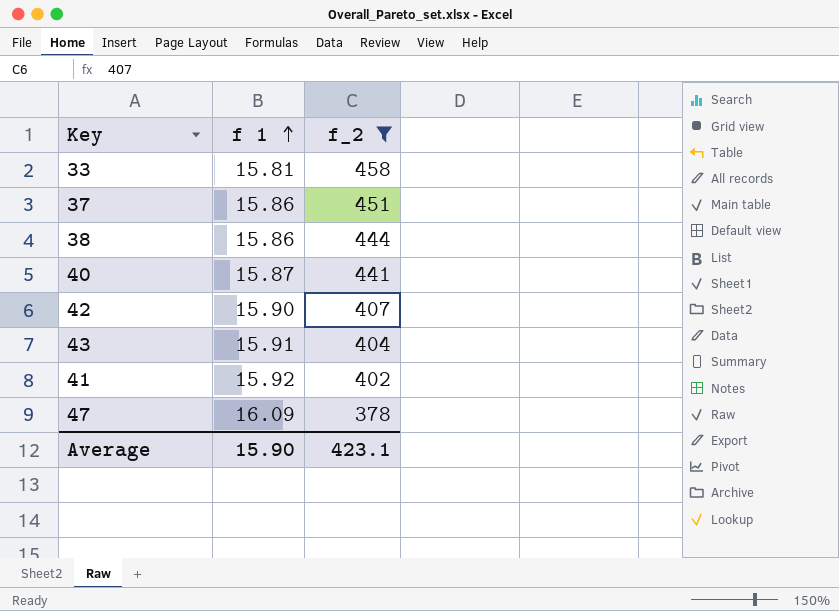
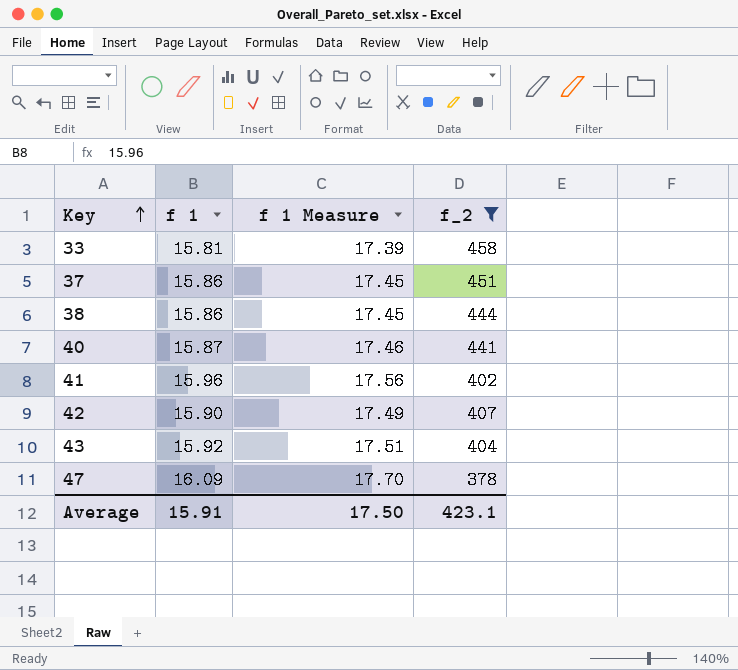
row order: f 1 ascending -> Key ascending
column f 1 Measure | formula: none -> [f 1] * 1.1
41 | f 1: 15.92 -> 15.96
43 | f 1: 15.91 -> 15.92
Average | f 1: 15.90 -> 15.91

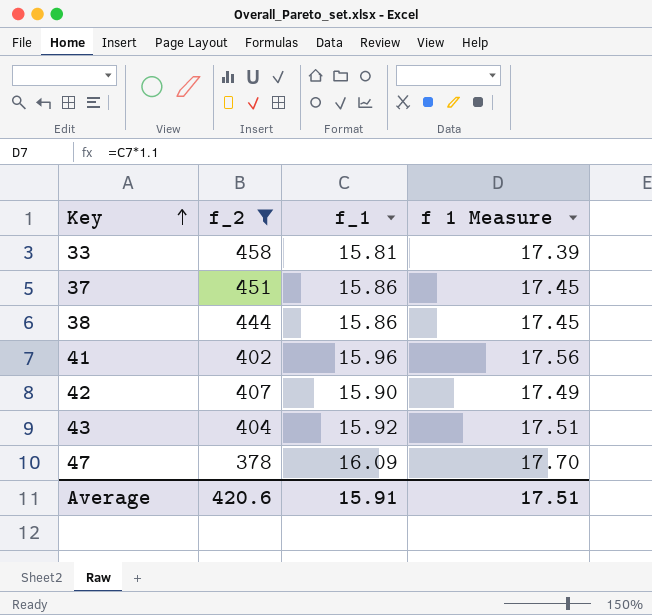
column f_2 | position: 4 -> 2
column name: f 1 -> f_1
row 40: 15.87 | 17.46 | 441 -> none
Average | f_2: 423.1 -> 420.6
Average | f 1 Measure: 17.50 -> 17.51

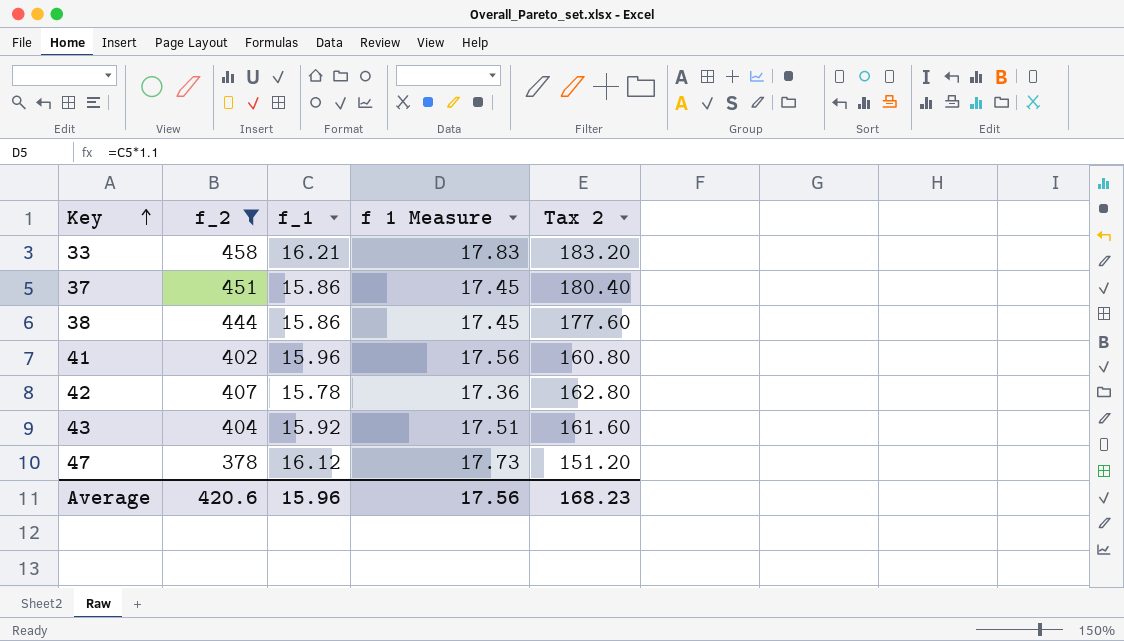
column Tax 2 | formula: none -> [f_2] * 0.4
33 | f_1: 15.81 -> 16.21
33 | f 1 Measure: 17.39 -> 17.83
42 | f_1: 15.90 -> 15.78
42 | f 1 Measure: 17.49 -> 17.36
47 | f_1: 16.09 -> 16.12
47 | f 1 Measure: 17.70 -> 17.73
Average | f_1: 15.91 -> 15.96
Average | f 1 Measure: 17.51 -> 17.56

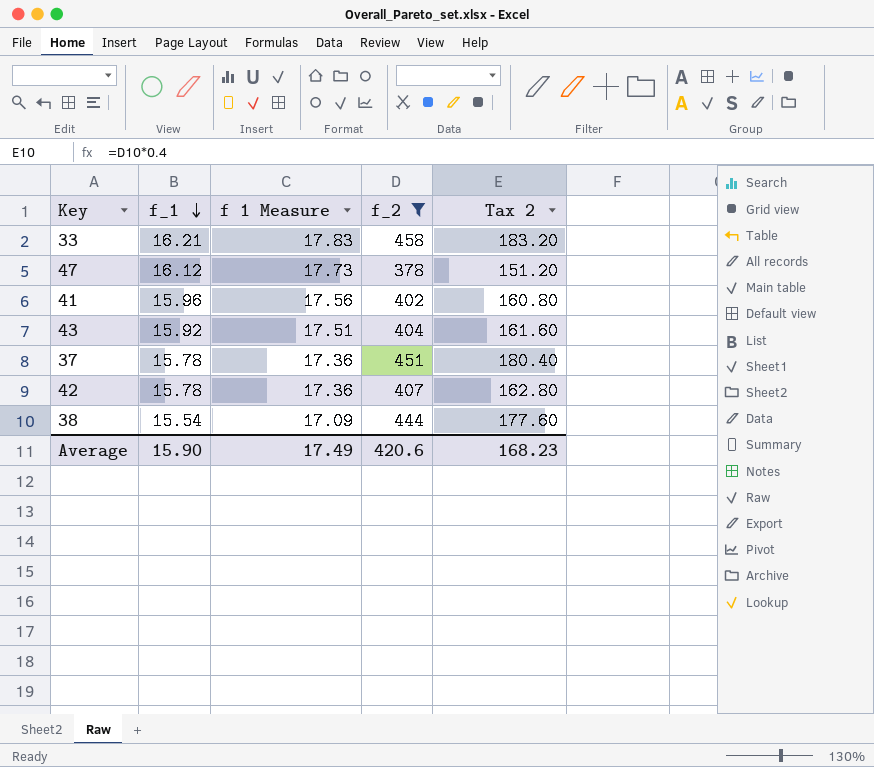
row order: Key ascending -> f_1 descending
column f_2 | position: 2 -> 4
37 | f_1: 15.86 -> 15.78
37 | f 1 Measure: 17.45 -> 17.36
38 | f_1: 15.86 -> 15.54
38 | f 1 Measure: 17.45 -> 17.09
Average | f_1: 15.96 -> 15.90
Average | f 1 Measure: 17.56 -> 17.49

